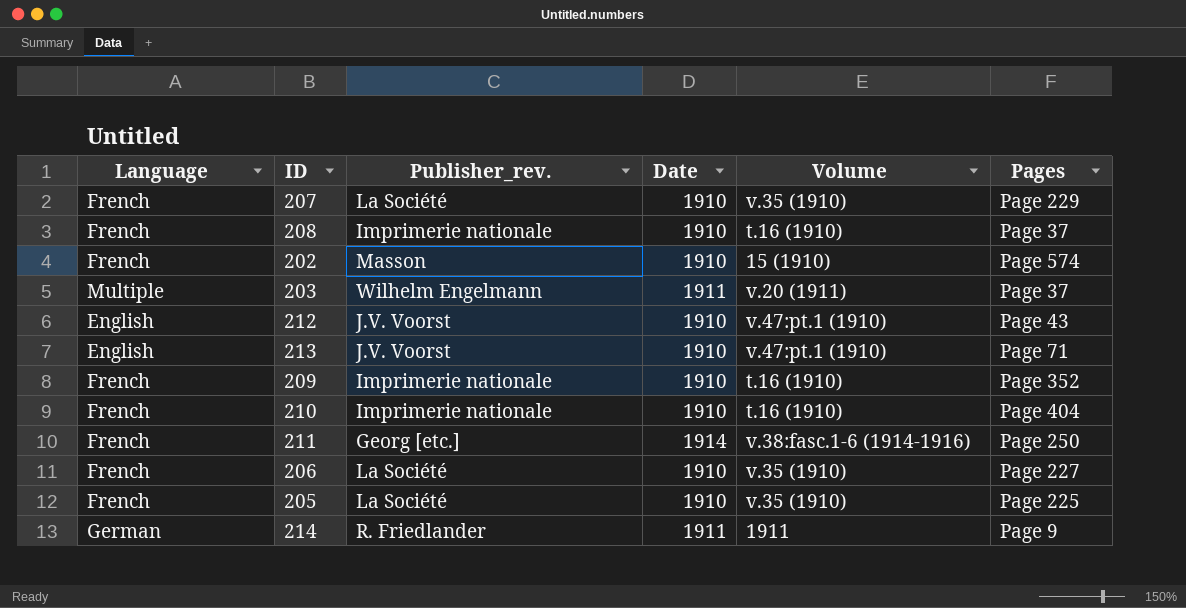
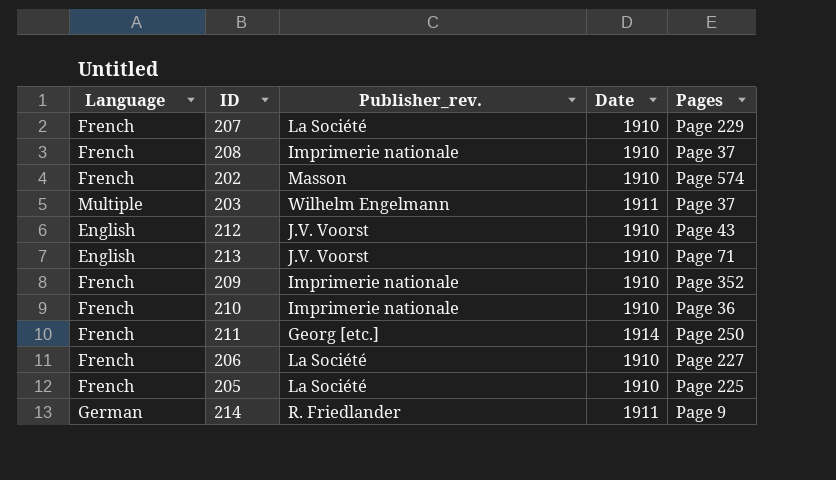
column Volume | position: 5 -> none
210 | Pages: Page 404 -> Page 36

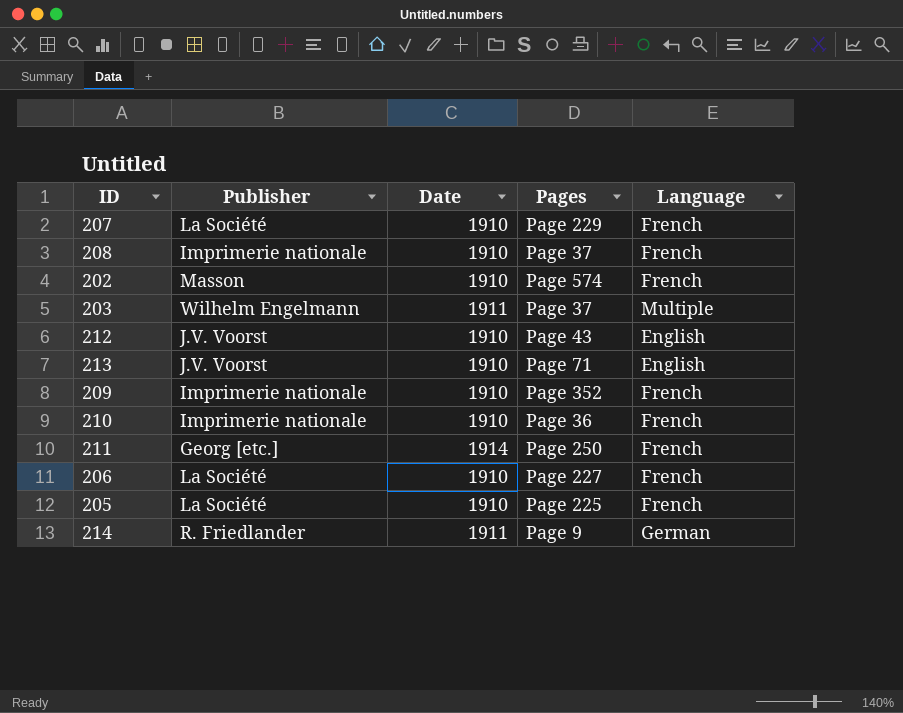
column name: Publisher_rev. -> Publisher
column Language | position: 1 -> 5

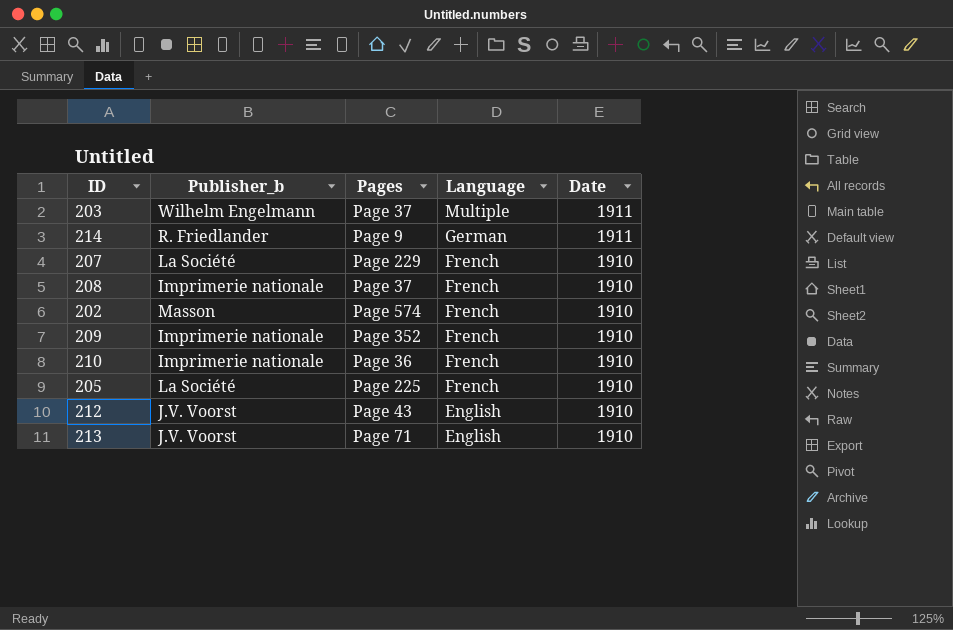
row order: none -> Language descending
column name: Publisher -> Publisher_b
column Date | position: 3 -> 5
row 211: Georg [etc.] | 1914 | Page 250 | French -> none
row 206: La Société | 1910 | Page 227 | French -> none

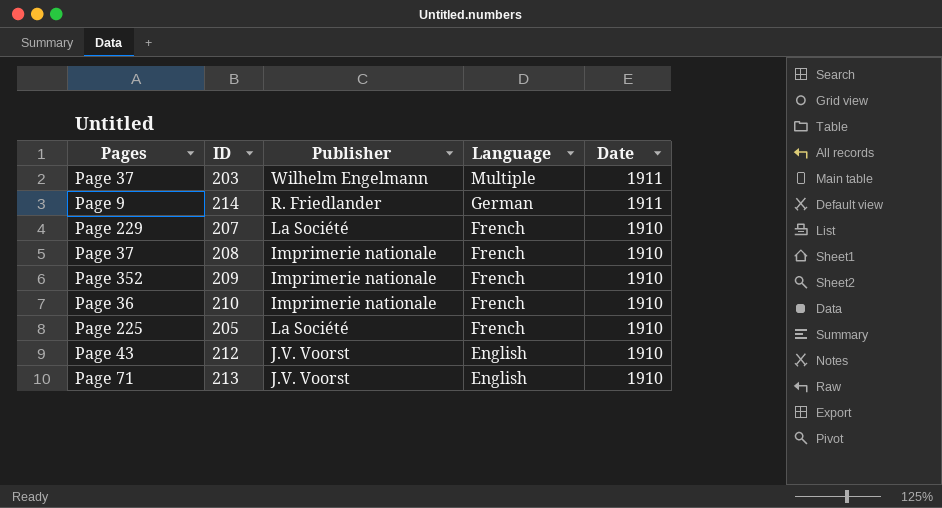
column Pages | position: 3 -> 1
column name: Publisher_b -> Publisher
row 202: Masson | Page 574 | French | 1910 -> none

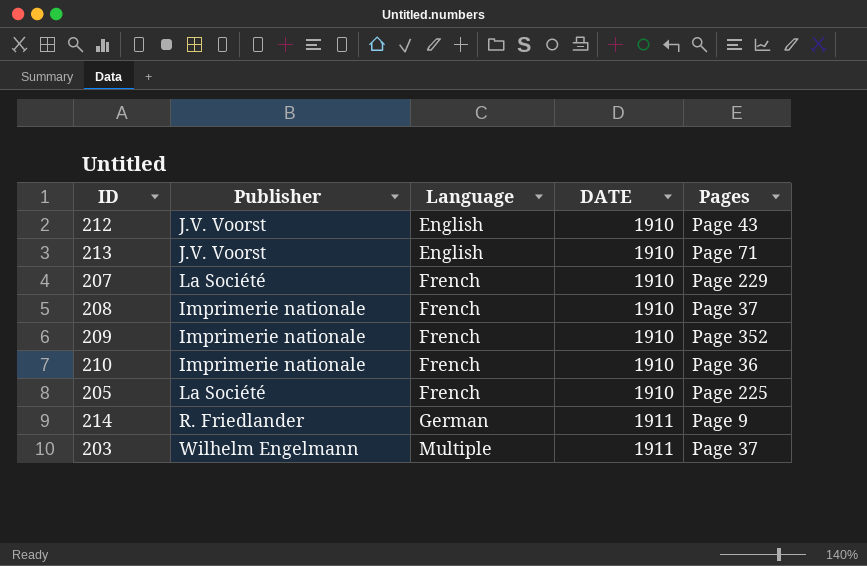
row order: Language descending -> Language ascending
column name: Date -> DATE
column Pages | position: 1 -> 5

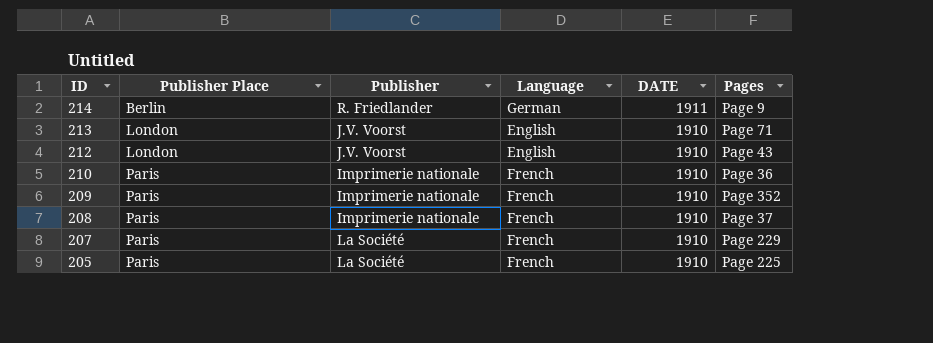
row order: Language ascending -> ID descending
column Publisher Place | position: none -> 2
row 203: Wilhelm Engelmann | Multiple | 1911 | Page 37 -> none

